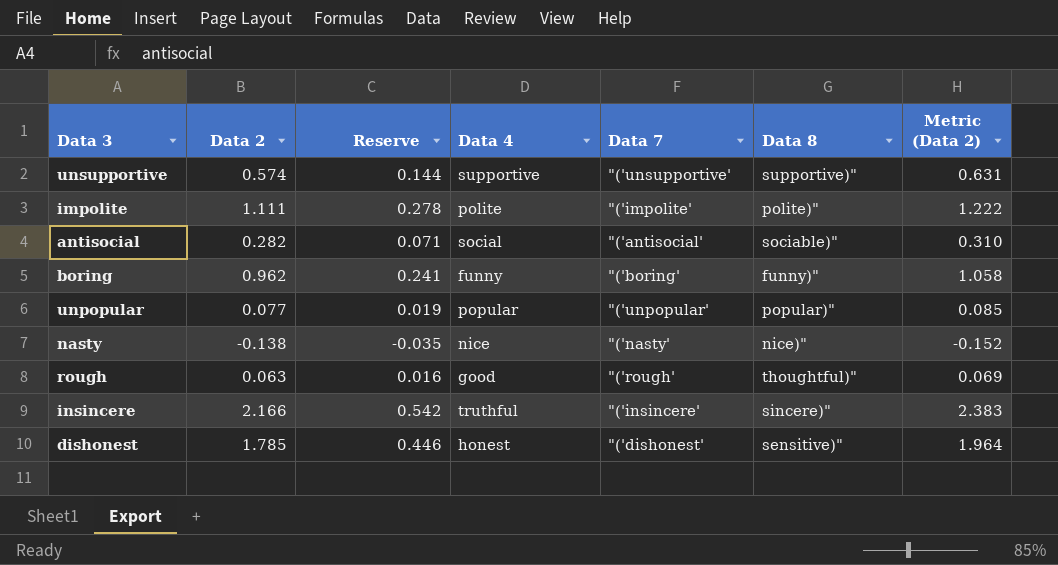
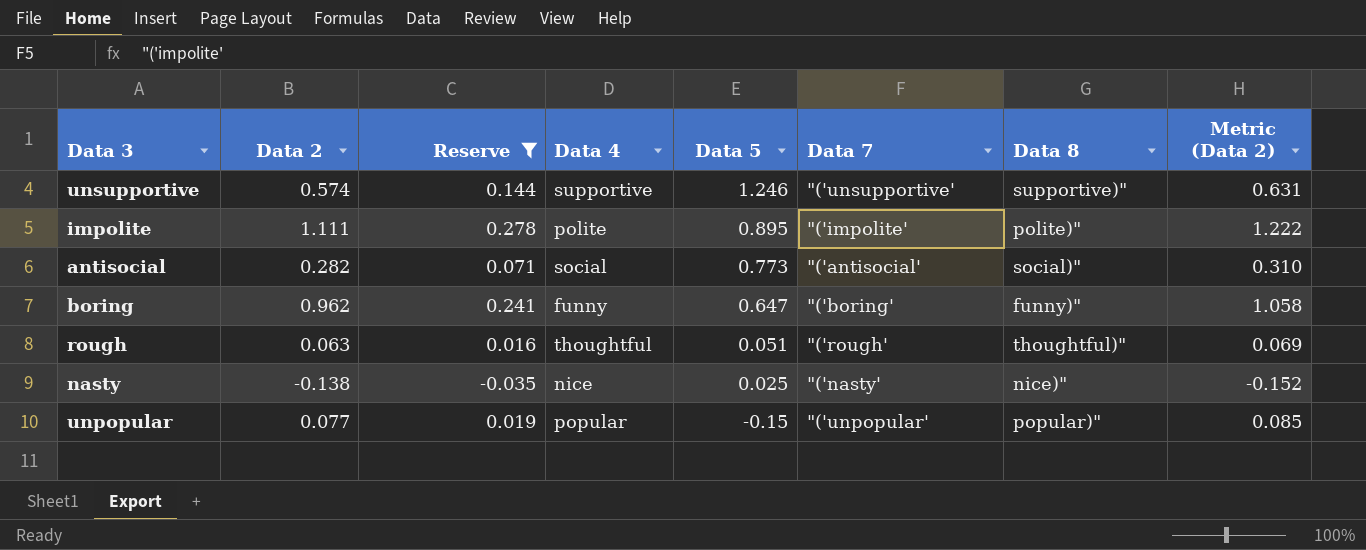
filter: none -> Reserve <= 0.278
row order: none -> Data 5 descending
column Data 5 | position: none -> 5
antisocial | Data 8: sociable)" -> social)"
rough | Data 4: good -> thoughtful

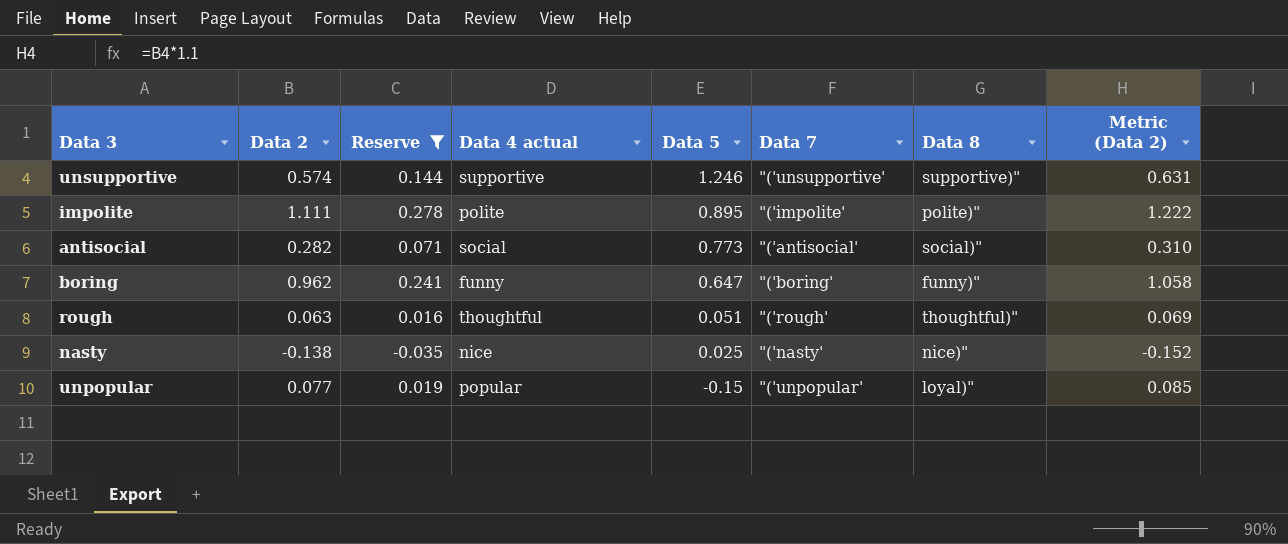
column name: Data 4 -> Data 4 actual
unpopular | Data 8: popular)" -> loyal)"

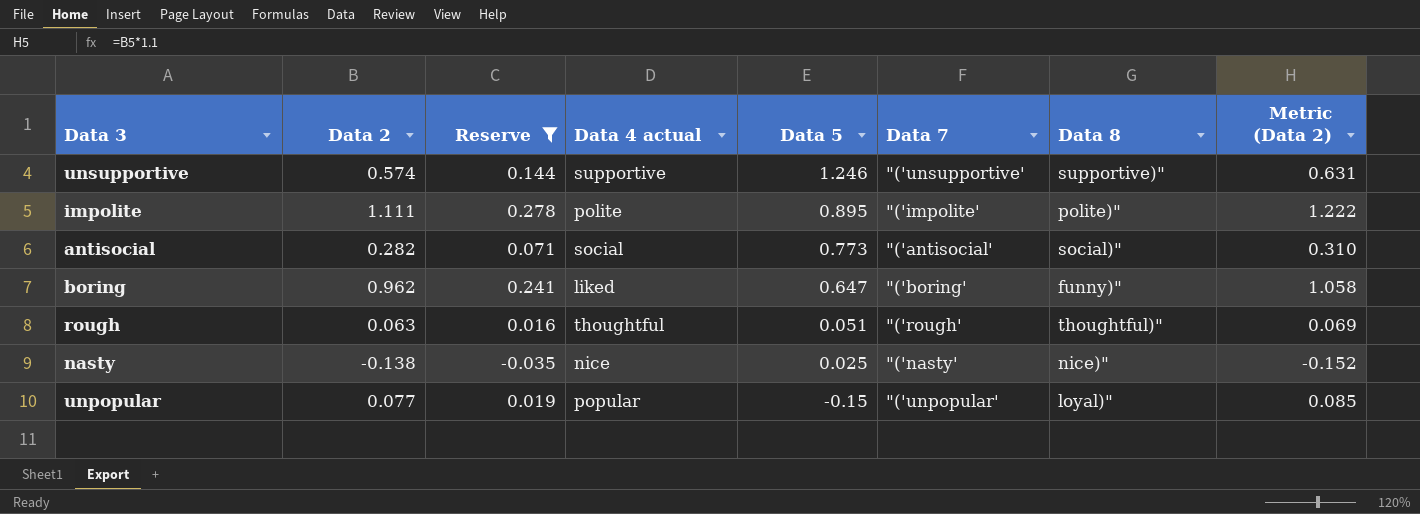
boring | Data 4 actual: funny -> liked

